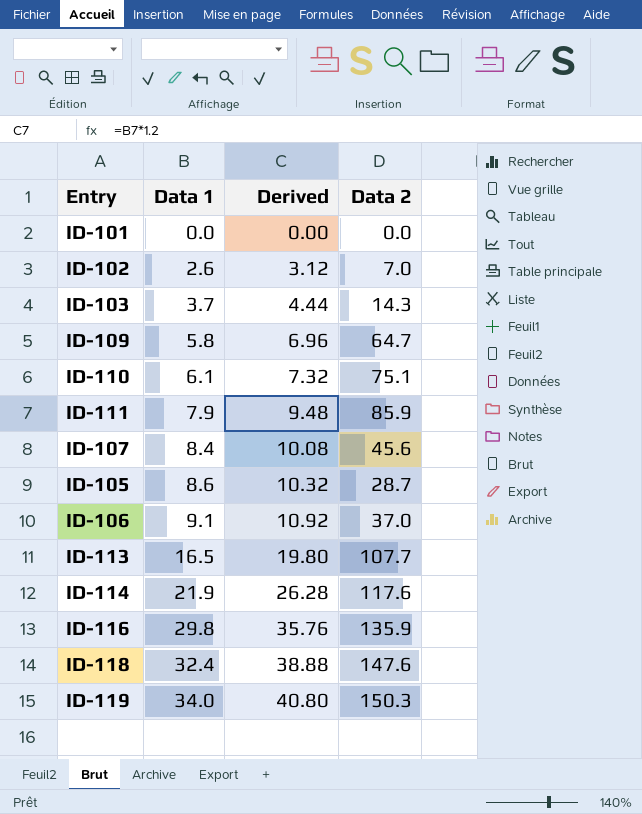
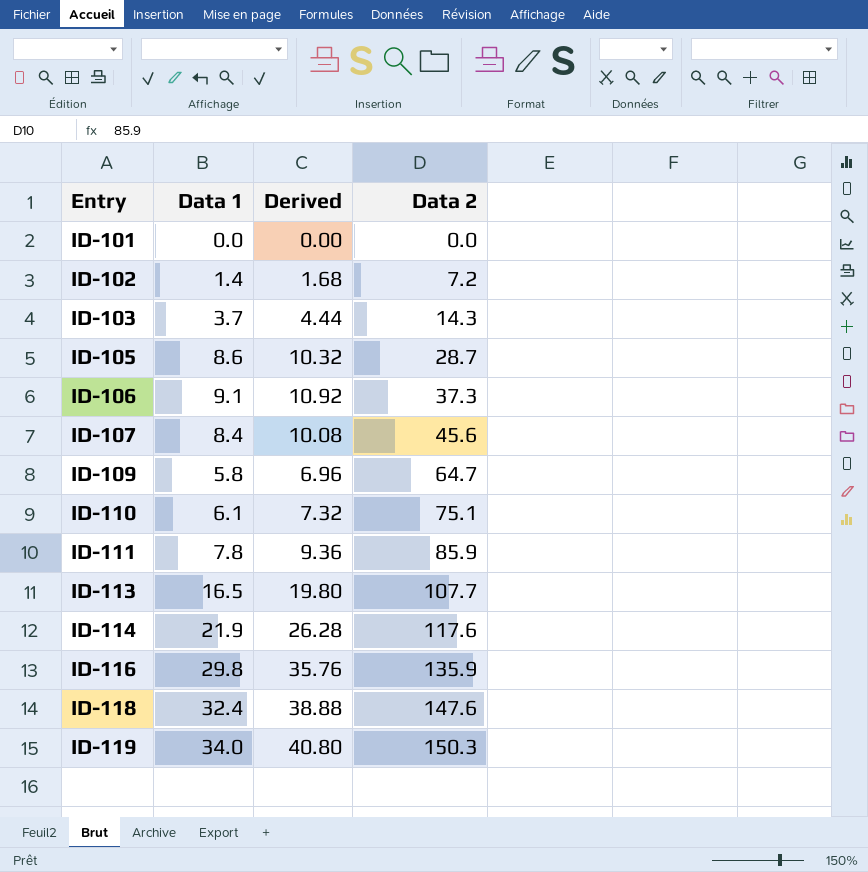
row order: Data 1 ascending -> Entry ascending
ID-102 | Data 1: 2.6 -> 1.4
ID-102 | Derived: 3.12 -> 1.68
ID-102 | Data 2: 7.0 -> 7.2
ID-106 | Data 2: 37.0 -> 37.3
ID-111 | Data 1: 7.9 -> 7.8
ID-111 | Derived: 9.48 -> 9.36

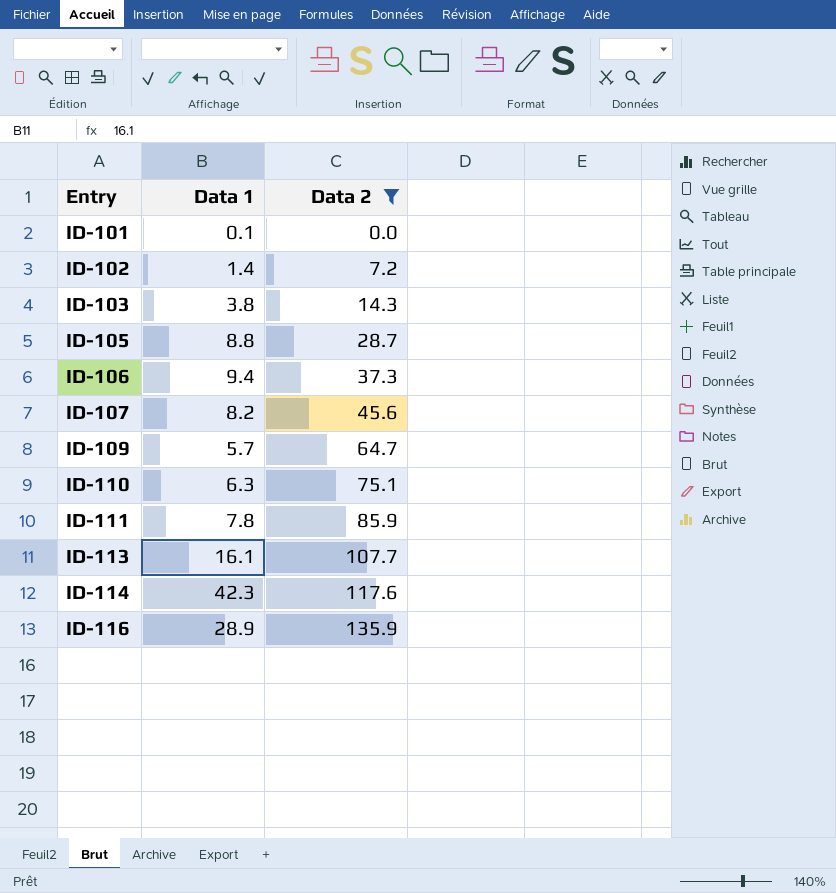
filter: none -> Data 2 <= 135.9
column Derived | formula: [Data 1] * 1.2 -> none
ID-101 | Data 1: 0.0 -> 0.1
ID-103 | Data 1: 3.7 -> 3.8
ID-105 | Data 1: 8.6 -> 8.8
ID-106 | Data 1: 9.1 -> 9.4
ID-107 | Data 1: 8.4 -> 8.2
ID-109 | Data 1: 5.8 -> 5.7
ID-110 | Data 1: 6.1 -> 6.3
ID-113 | Data 1: 16.5 -> 16.1
ID-114 | Data 1: 21.9 -> 42.3
ID-116 | Data 1: 29.8 -> 28.9

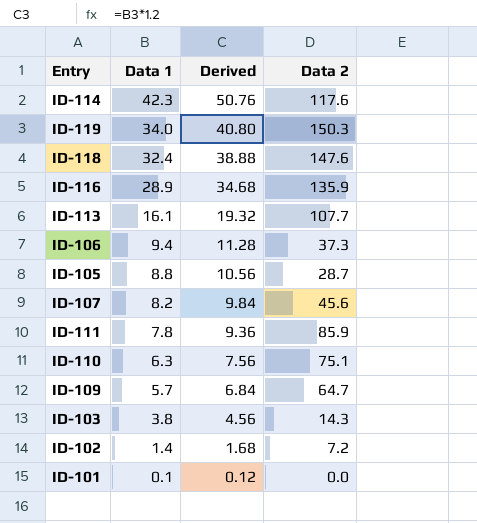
filter: Data 2 <= 135.9 -> none
row order: Entry ascending -> Data 1 descending
column Derived | formula: none -> [Data 1] * 1.2

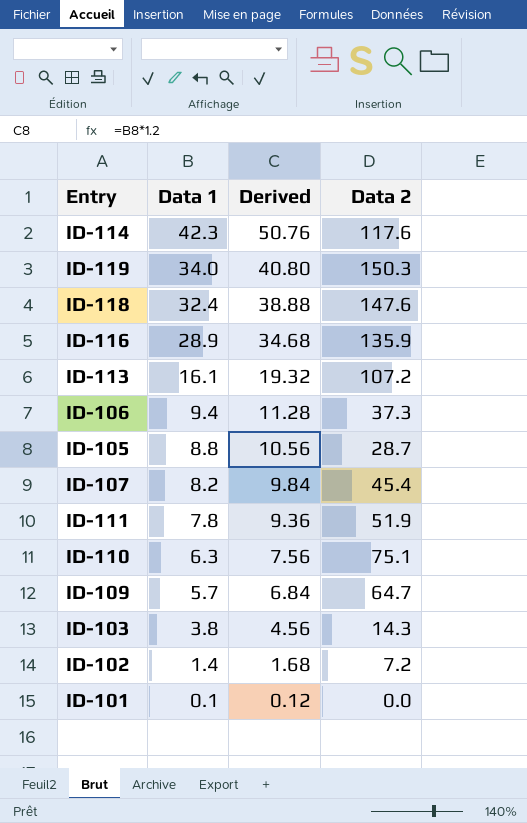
ID-113 | Data 2: 107.7 -> 107.2
ID-107 | Data 2: 45.6 -> 45.4
ID-111 | Data 2: 85.9 -> 51.9

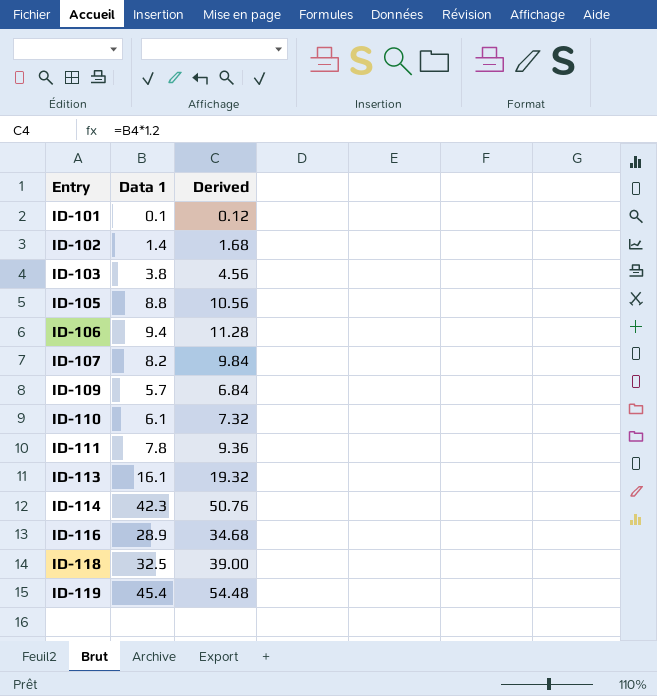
row order: Data 1 descending -> Entry ascending
column Data 2 | position: 4 -> none
ID-110 | Data 1: 6.3 -> 6.1
ID-110 | Derived: 7.56 -> 7.32
ID-118 | Data 1: 32.4 -> 32.5
ID-118 | Derived: 38.88 -> 39.00
ID-119 | Data 1: 34.0 -> 45.4
ID-119 | Derived: 40.80 -> 54.48

